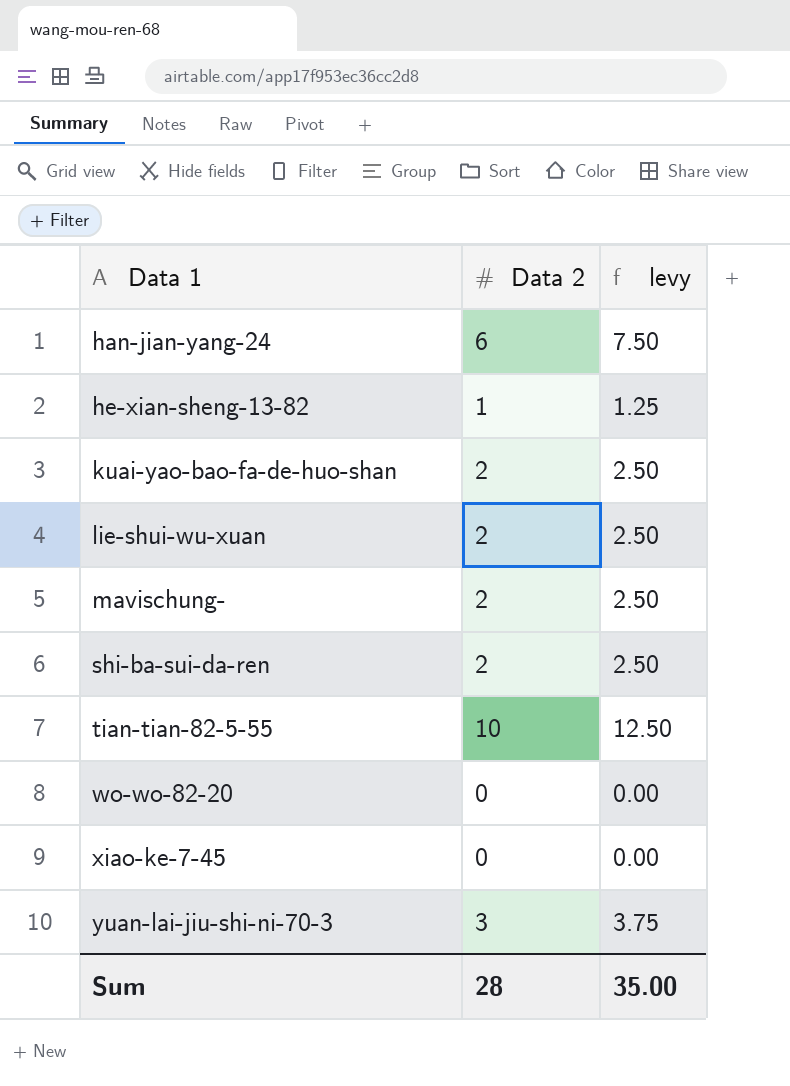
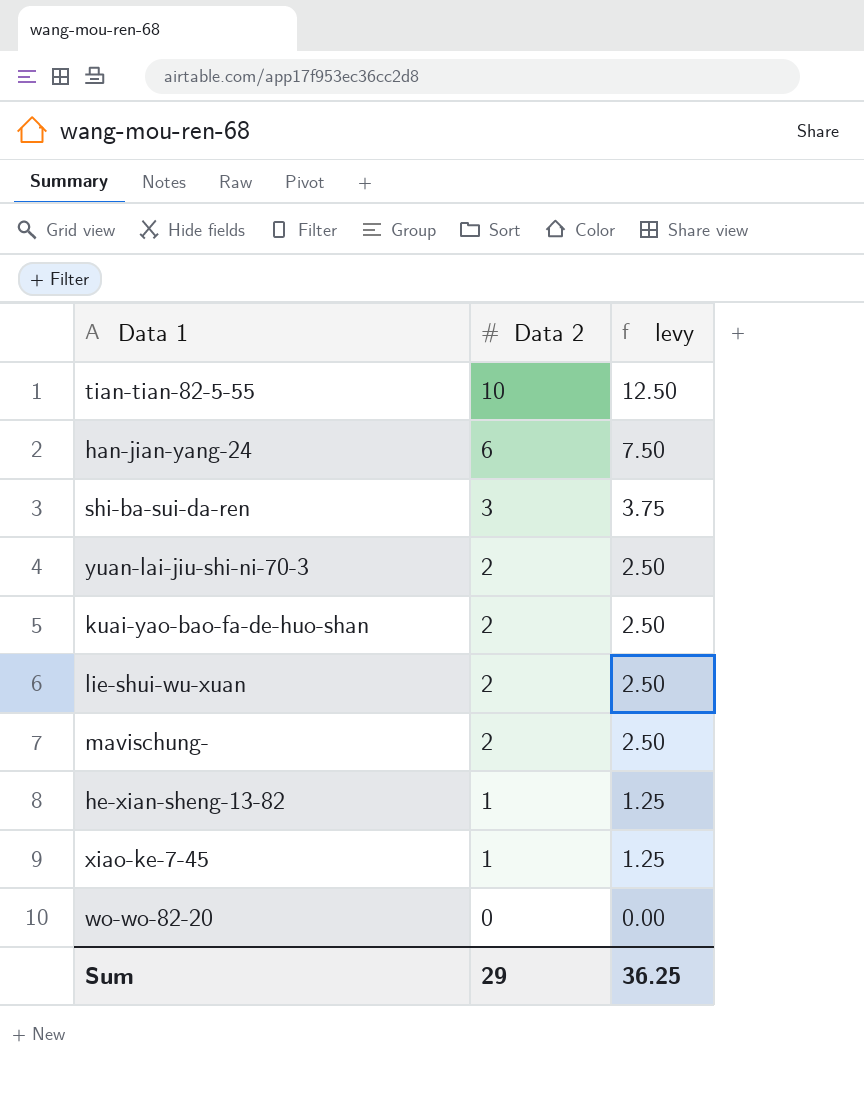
row order: Data 1 ascending -> Data 2 descending
shi-ba-sui-da-ren | Data 2: 2 -> 3
shi-ba-sui-da-ren | levy: 2.50 -> 3.75
yuan-lai-jiu-shi-ni-70-3 | Data 2: 3 -> 2
yuan-lai-jiu-shi-ni-70-3 | levy: 3.75 -> 2.50
xiao-ke-7-45 | Data 2: 0 -> 1
xiao-ke-7-45 | levy: 0.00 -> 1.25
Sum | Data 2: 28 -> 29
Sum | levy: 35.00 -> 36.25

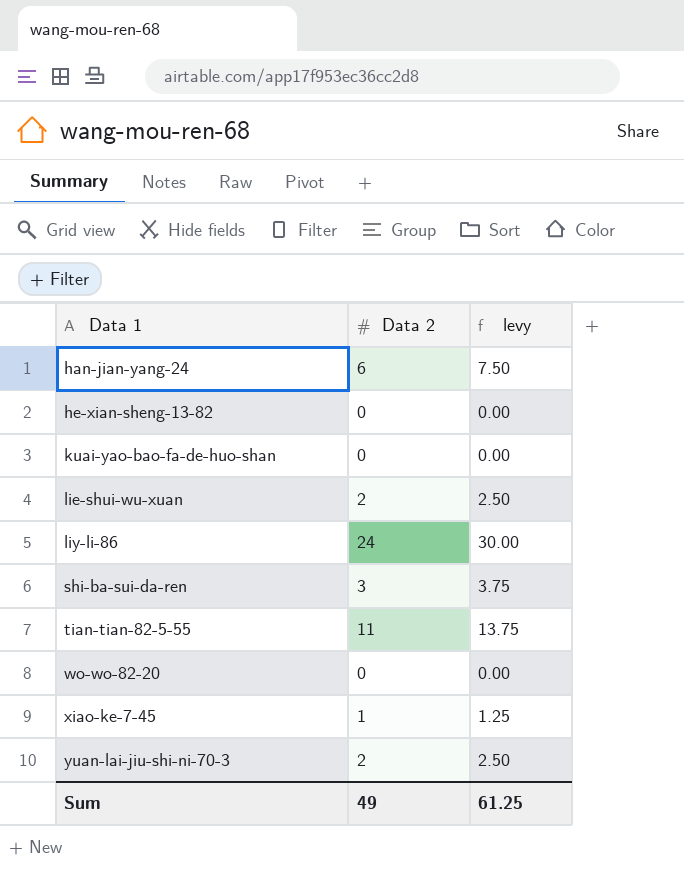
row order: Data 2 descending -> Data 1 ascending
row mavischung-: 2 | 2.50 -> none
he-xian-sheng-13-82 | Data 2: 1 -> 0
he-xian-sheng-13-82 | levy: 1.25 -> 0.00
kuai-yao-bao-fa-de-huo-shan | Data 2: 2 -> 0
kuai-yao-bao-fa-de-huo-shan | levy: 2.50 -> 0.00
row liy-li-86: none -> 24 | 30.00
tian-tian-82-5-55 | Data 2: 10 -> 11
tian-tian-82-5-55 | levy: 12.50 -> 13.75
Sum | Data 2: 29 -> 49
Sum | levy: 36.25 -> 61.25

